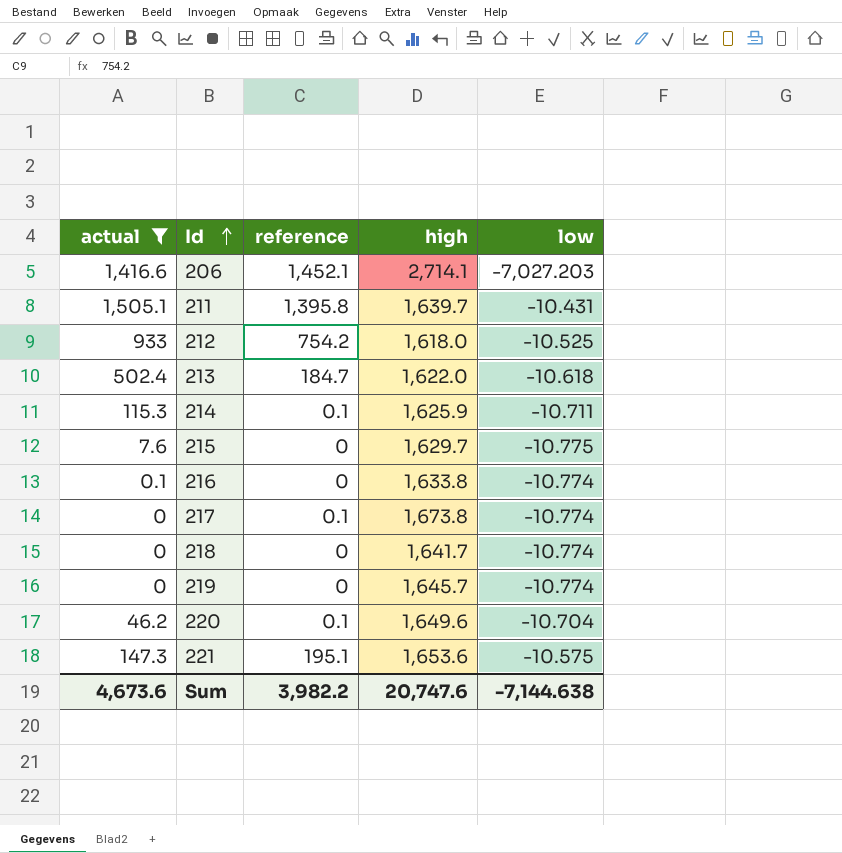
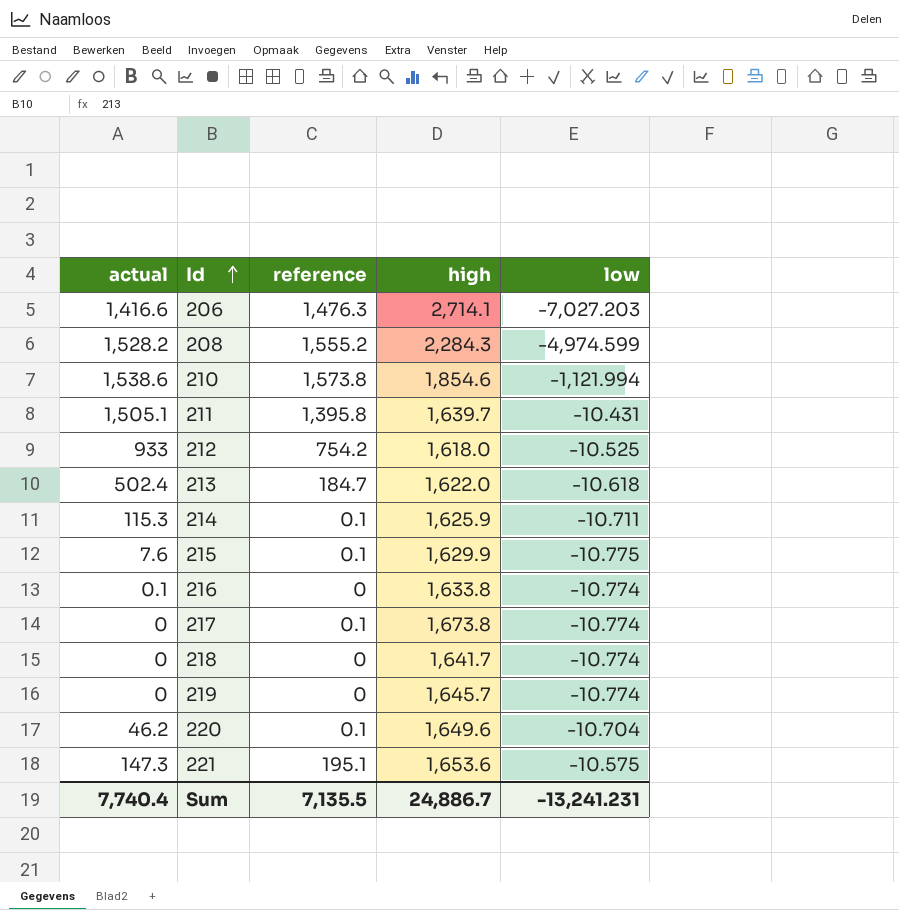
filter: actual <= 1,505.1 -> none
206 | reference: 1,452.1 -> 1,476.3
215 | reference: 0 -> 0.1
215 | high: 1,629.7 -> 1,629.9
Sum | actual: 4,673.6 -> 7,740.4
Sum | reference: 3,982.2 -> 7,135.5
Sum | high: 20,747.6 -> 24,886.7
Sum | low: -7,144.638 -> -13,241.231

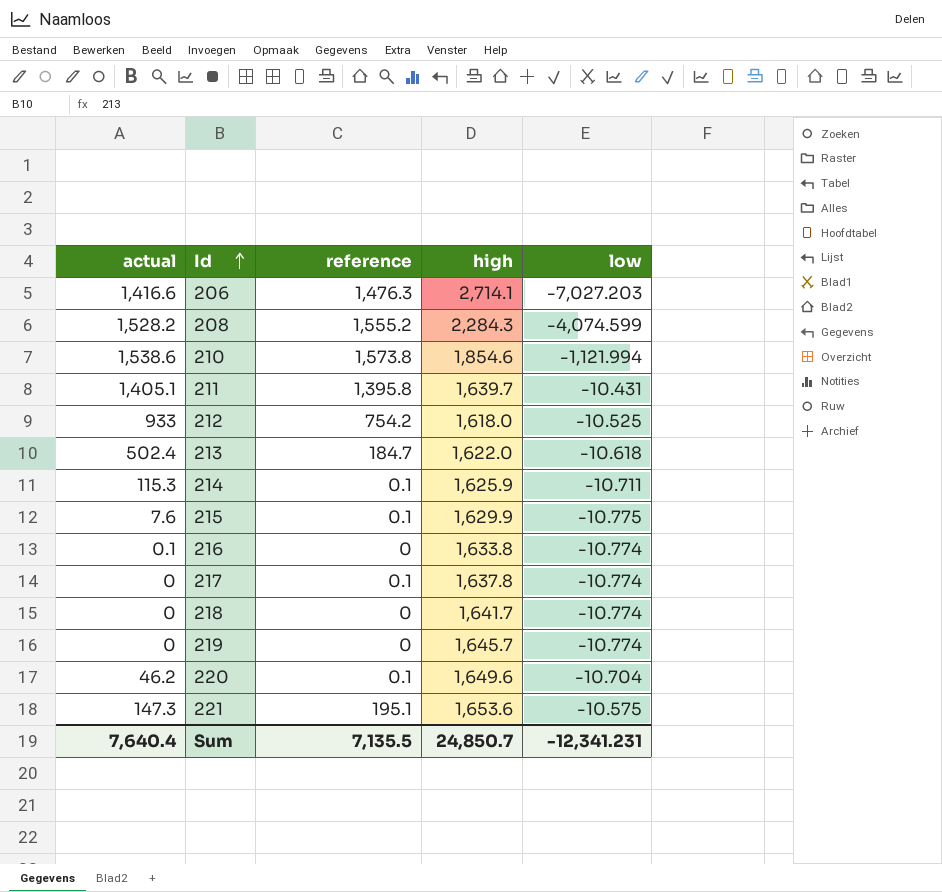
208 | low: -4,974.599 -> -4,074.599
211 | actual: 1,505.1 -> 1,405.1
217 | high: 1,673.8 -> 1,637.8
Sum | actual: 7,740.4 -> 7,640.4
Sum | high: 24,886.7 -> 24,850.7
Sum | low: -13,241.231 -> -12,341.231

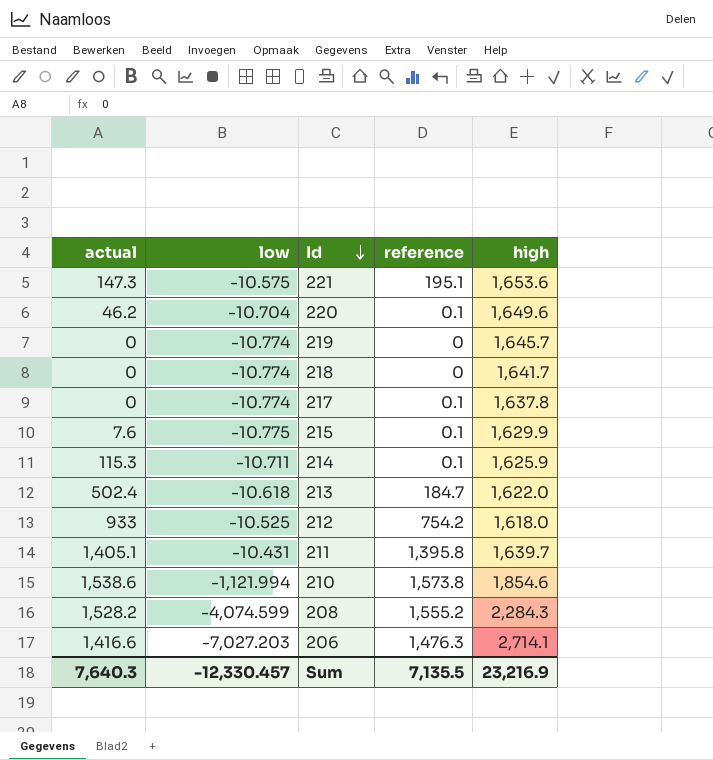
row order: Id ascending -> Id descending
column low | position: 5 -> 2
row 216: 0.1 | 0 | 1,633.8 | -10.774 -> none
Sum | actual: 7,640.4 -> 7,640.3
Sum | low: -12,341.231 -> -12,330.457
Sum | high: 24,850.7 -> 23,216.9

